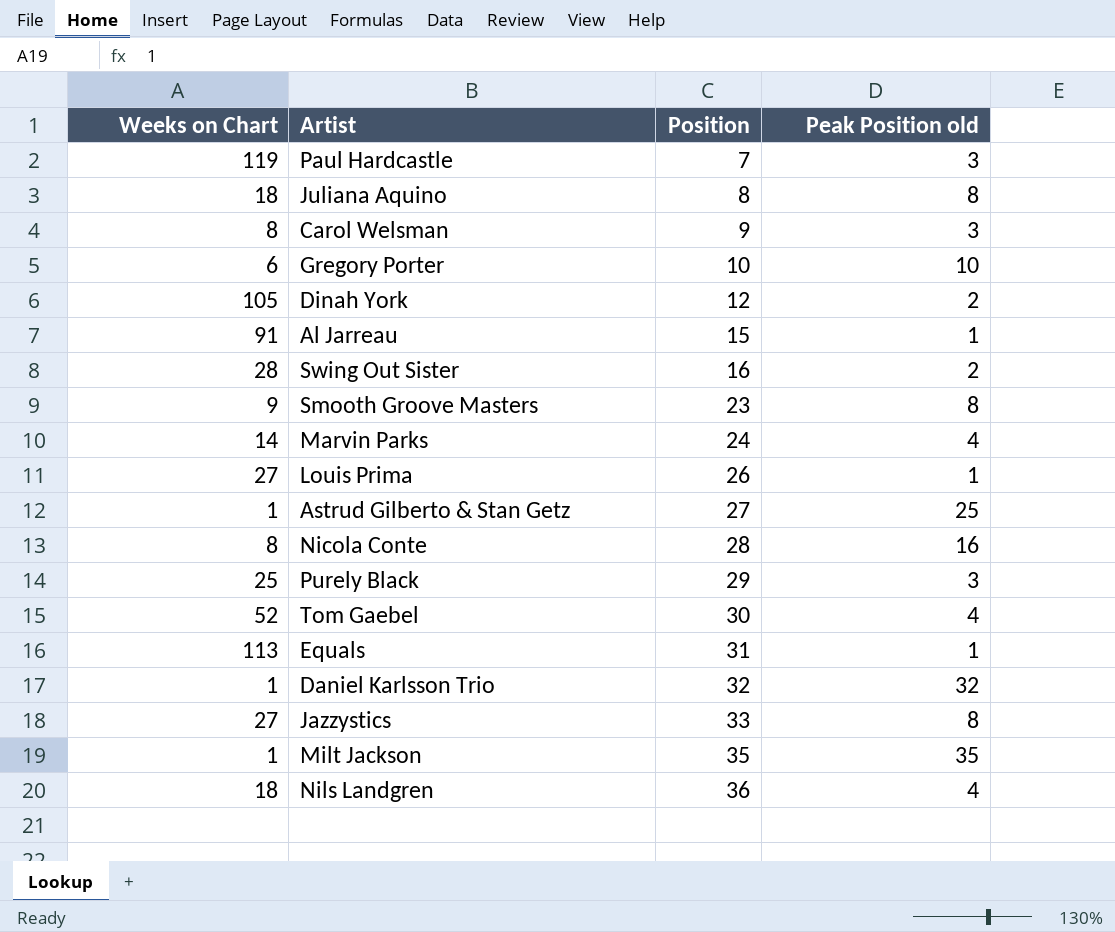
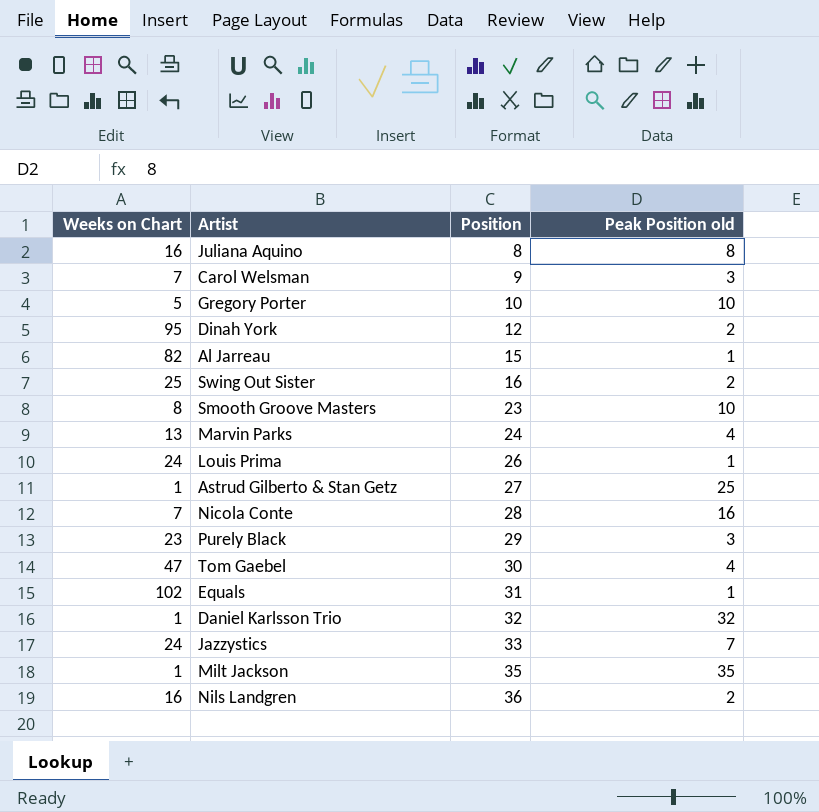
row Paul Hardcastle: 119 | 7 | 3 -> none
Juliana Aquino | Weeks on Chart: 18 -> 16
Carol Welsman | Weeks on Chart: 8 -> 7
Gregory Porter | Weeks on Chart: 6 -> 5
Dinah York | Weeks on Chart: 105 -> 95
Al Jarreau | Weeks on Chart: 91 -> 82
Swing Out Sister | Weeks on Chart: 28 -> 25
Smooth Groove Masters | Weeks on Chart: 9 -> 8
Smooth Groove Masters | Peak Position old: 8 -> 10
Marvin Parks | Weeks on Chart: 14 -> 13
Louis Prima | Weeks on Chart: 27 -> 24
Nicola Conte | Weeks on Chart: 8 -> 7
Purely Black | Weeks on Chart: 25 -> 23
Tom Gaebel | Weeks on Chart: 52 -> 47
Equals | Weeks on Chart: 113 -> 102
Jazzystics | Weeks on Chart: 27 -> 24
Jazzystics | Peak Position old: 8 -> 7
Nils Landgren | Weeks on Chart: 18 -> 16
Nils Landgren | Peak Position old: 4 -> 2

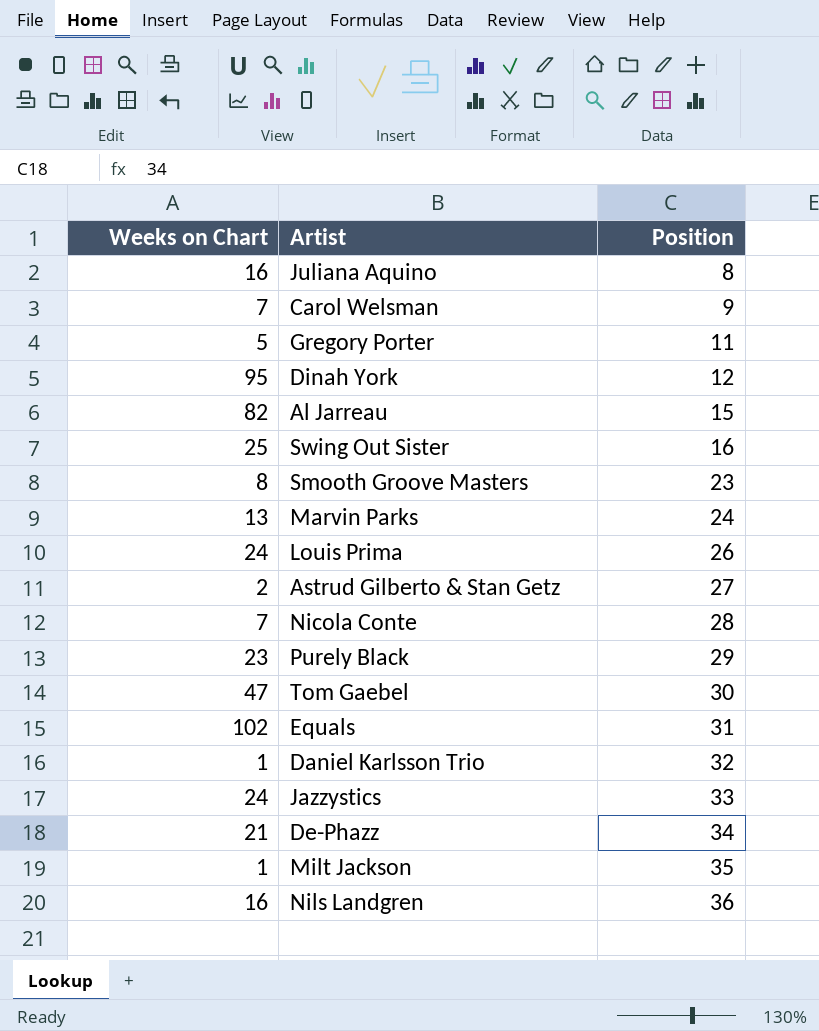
column Peak Position old | position: 4 -> none
Gregory Porter | Position: 10 -> 11
Astrud Gilberto & Stan Getz | Weeks on Chart: 1 -> 2
row De-Phazz: none -> 21 | 34

